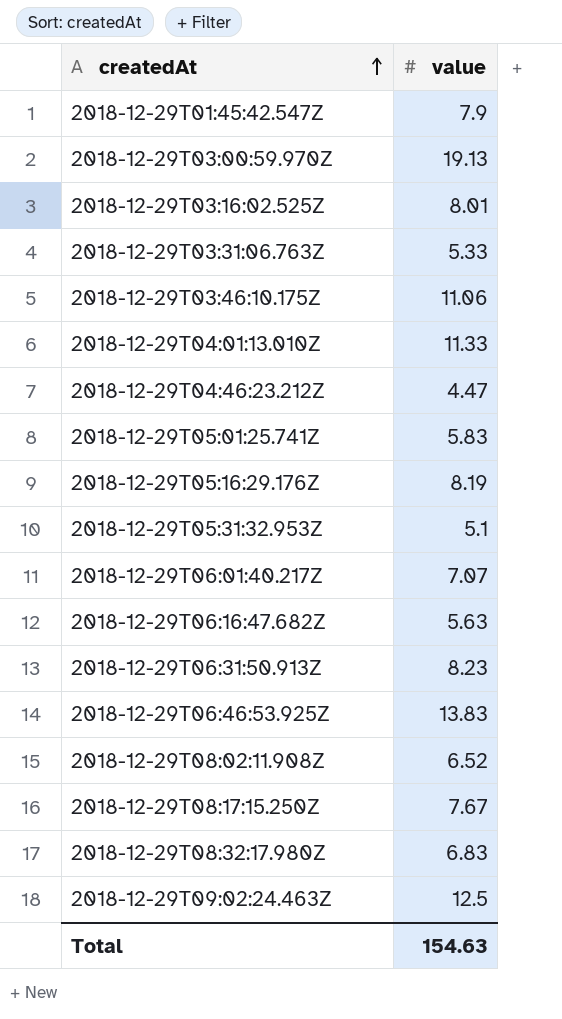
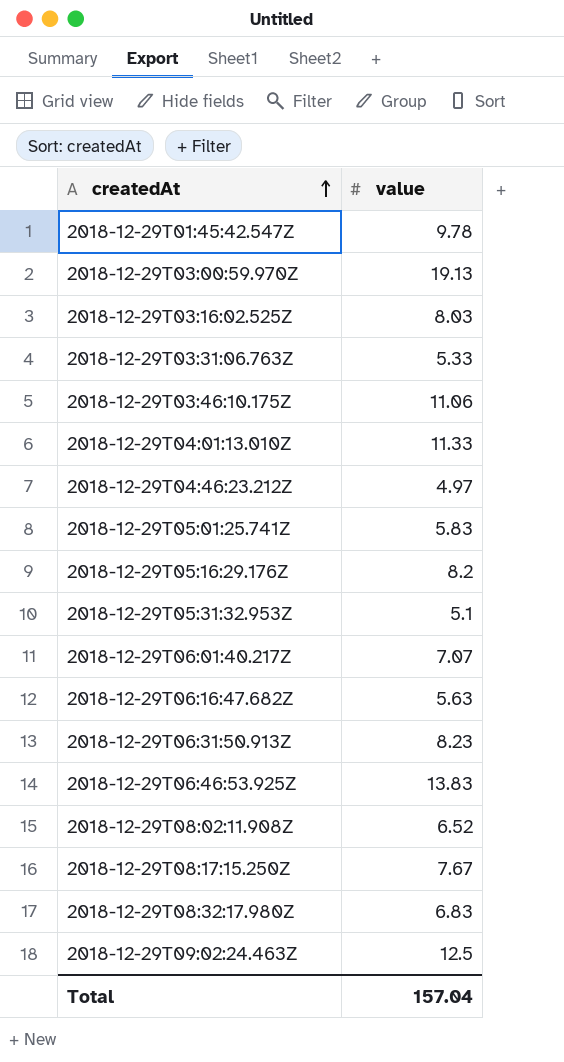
2018-12-29T01:45:42.547Z | value: 7.9 -> 9.78
2018-12-29T03:16:02.525Z | value: 8.01 -> 8.03
2018-12-29T04:46:23.212Z | value: 4.47 -> 4.97
2018-12-29T05:16:29.176Z | value: 8.19 -> 8.2
Total | value: 154.63 -> 157.04

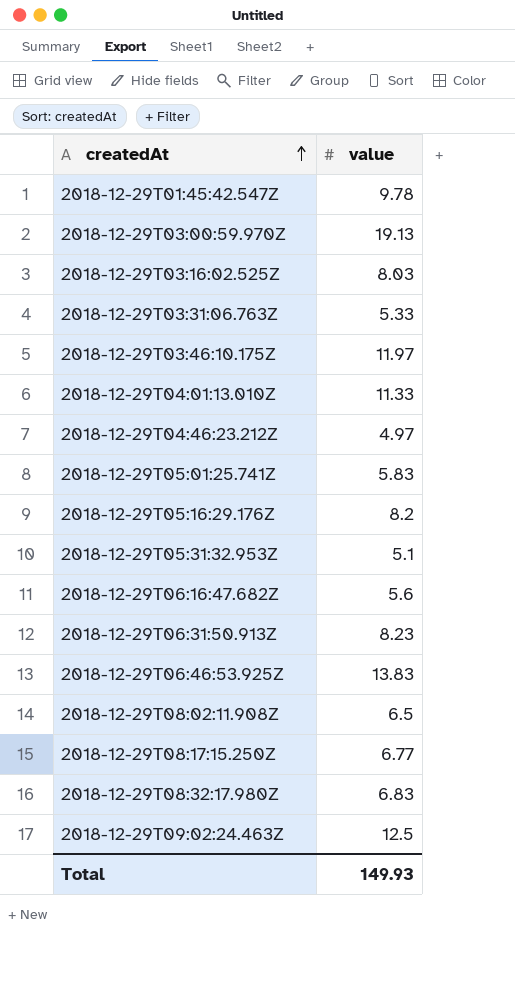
row 2018-12-29T06:01:40.217Z: 7.07 -> none
2018-12-29T03:46:10.175Z | value: 11.06 -> 11.97
2018-12-29T06:16:47.682Z | value: 5.63 -> 5.6
2018-12-29T08:02:11.908Z | value: 6.52 -> 6.5
2018-12-29T08:17:15.250Z | value: 7.67 -> 6.77
Total | value: 157.04 -> 149.93

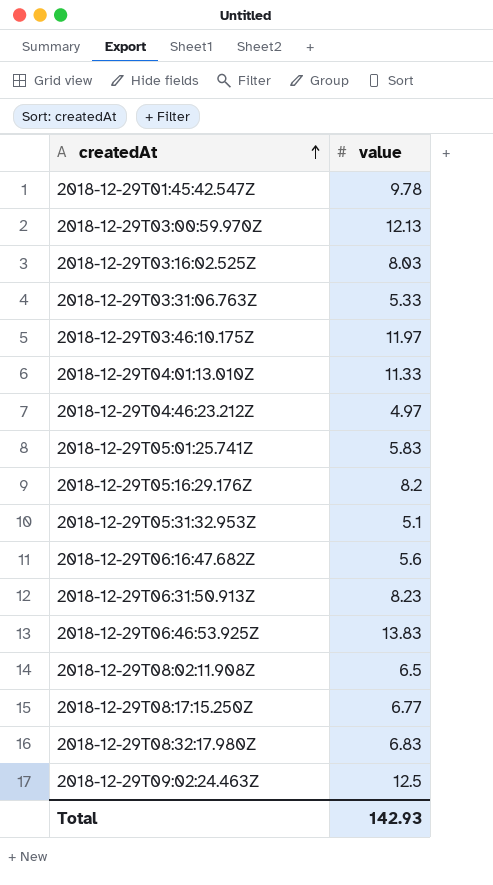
2018-12-29T03:00:59.970Z | value: 19.13 -> 12.13
Total | value: 149.93 -> 142.93

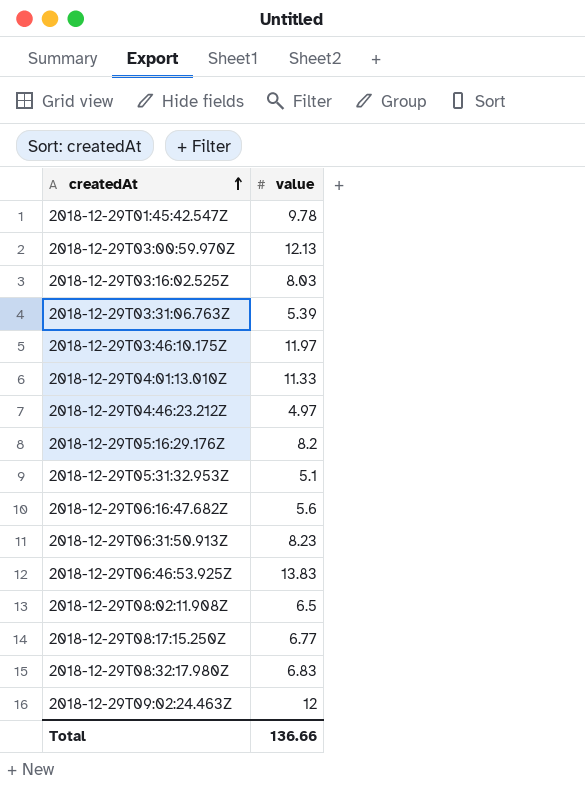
row 2018-12-29T05:01:25.741Z: 5.83 -> none
2018-12-29T03:31:06.763Z | value: 5.33 -> 5.39
2018-12-29T09:02:24.463Z | value: 12.5 -> 12
Total | value: 142.93 -> 136.66

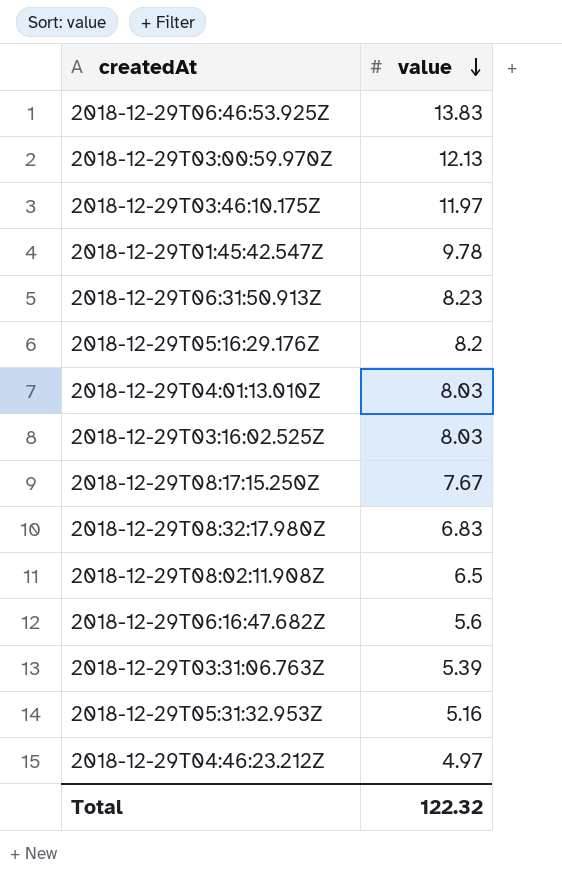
row order: createdAt ascending -> value descending
row 2018-12-29T09:02:24.463Z: 12 -> none
2018-12-29T04:01:13.010Z | value: 11.33 -> 8.03
2018-12-29T08:17:15.250Z | value: 6.77 -> 7.67
2018-12-29T05:31:32.953Z | value: 5.1 -> 5.16
Total | value: 136.66 -> 122.32

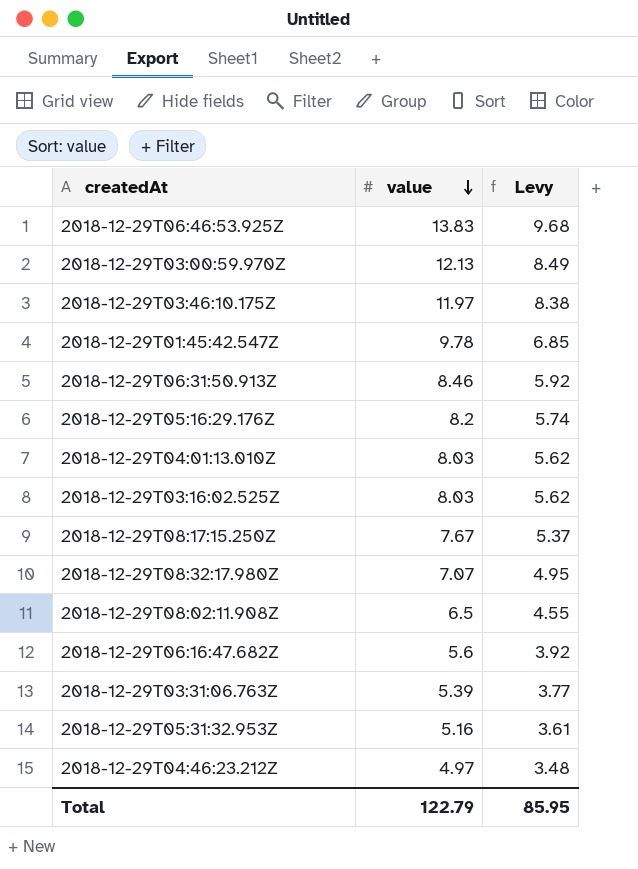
column Levy | formula: none -> [value] * 0.7
2018-12-29T06:31:50.913Z | value: 8.23 -> 8.46
2018-12-29T08:32:17.980Z | value: 6.83 -> 7.07
Total | value: 122.32 -> 122.79

